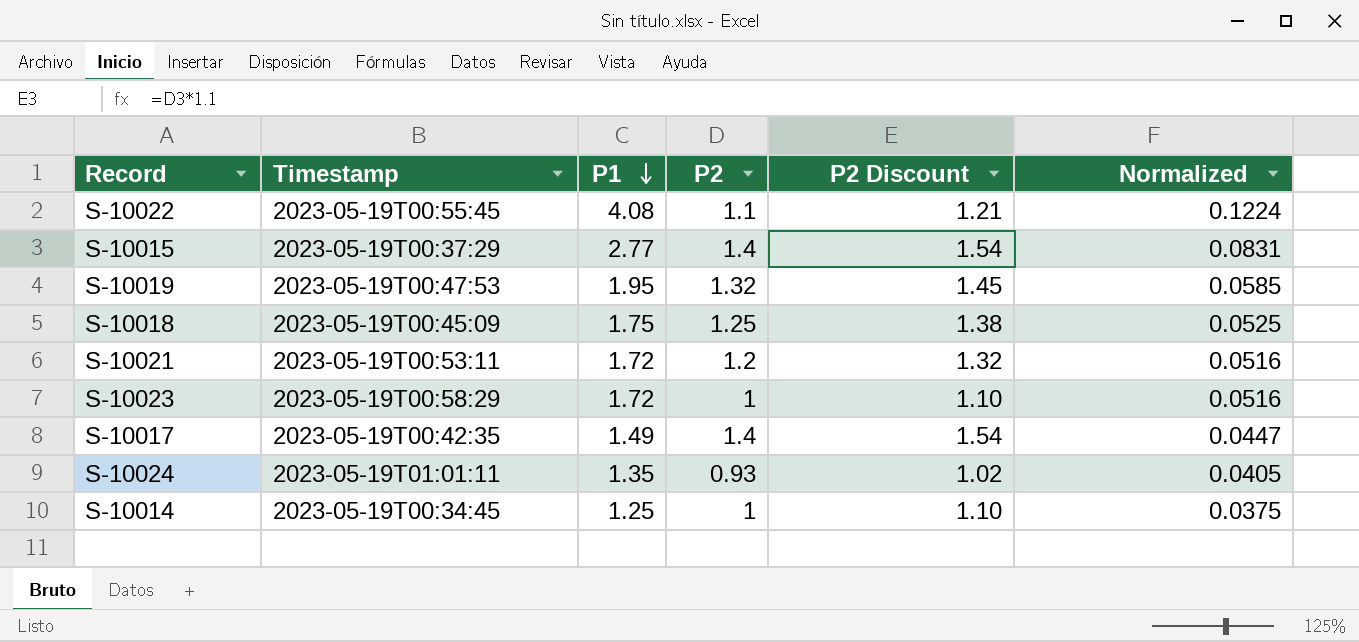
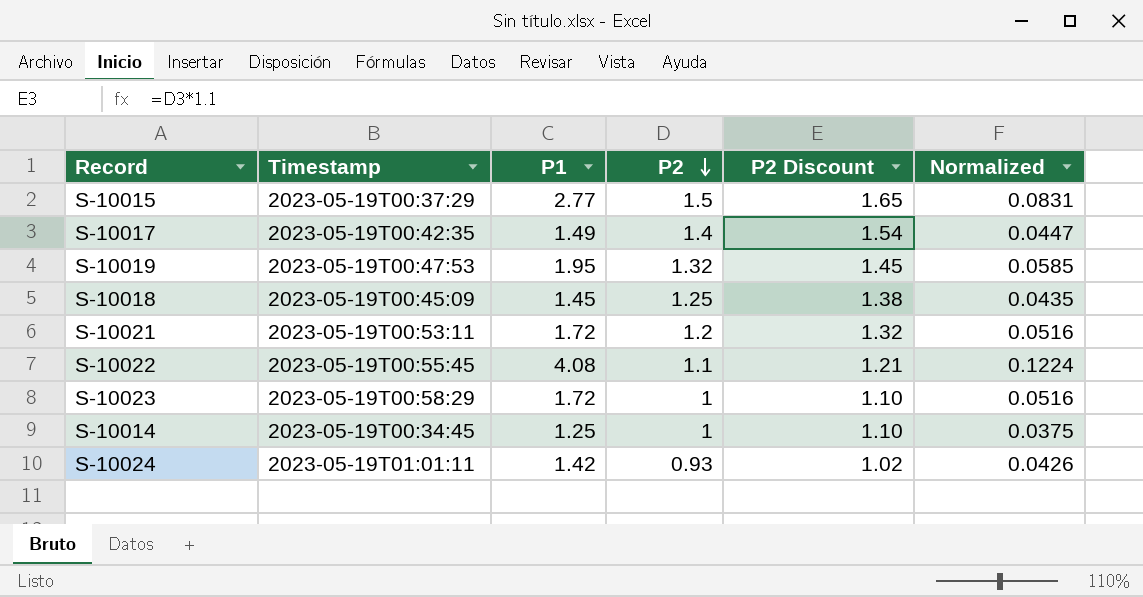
row order: P1 descending -> P2 descending
S-10015 | P2: 1.4 -> 1.5
S-10015 | P2 Discount: 1.54 -> 1.65
S-10018 | P1: 1.75 -> 1.45
S-10018 | Normalized: 0.0525 -> 0.0435
S-10024 | P1: 1.35 -> 1.42
S-10024 | Normalized: 0.0405 -> 0.0426

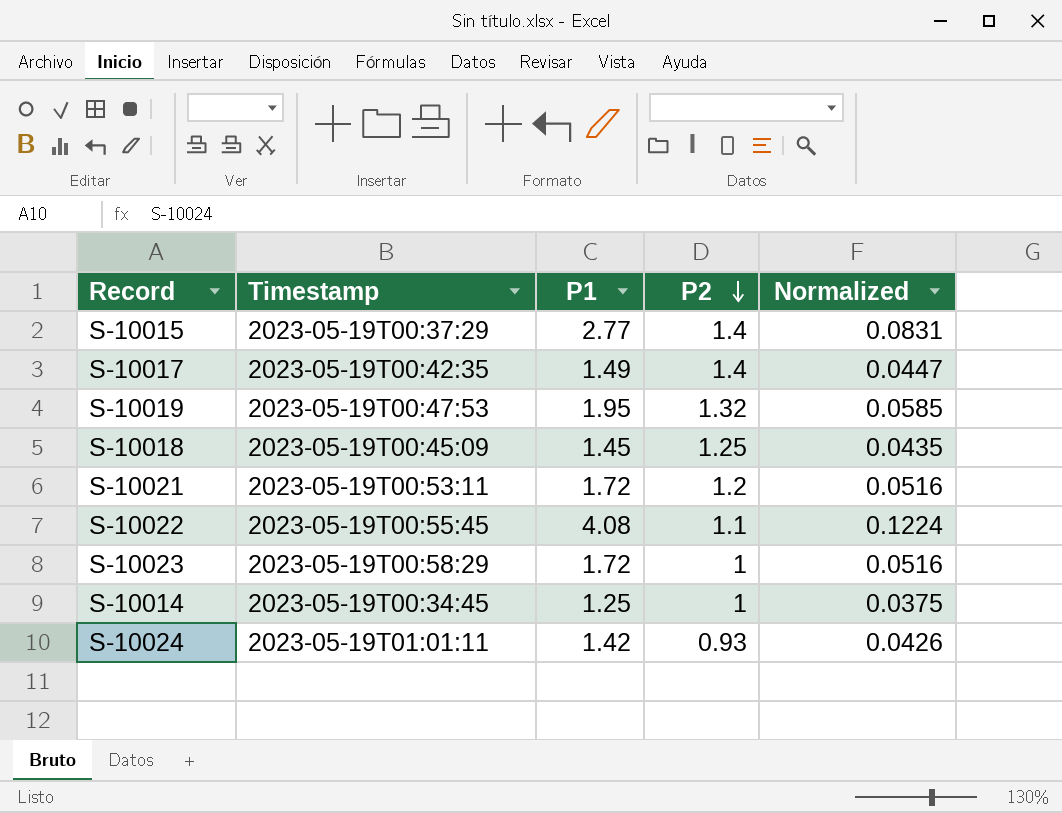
column P2 Discount | formula: [P2] * 1.1 -> none
S-10015 | P2: 1.5 -> 1.4

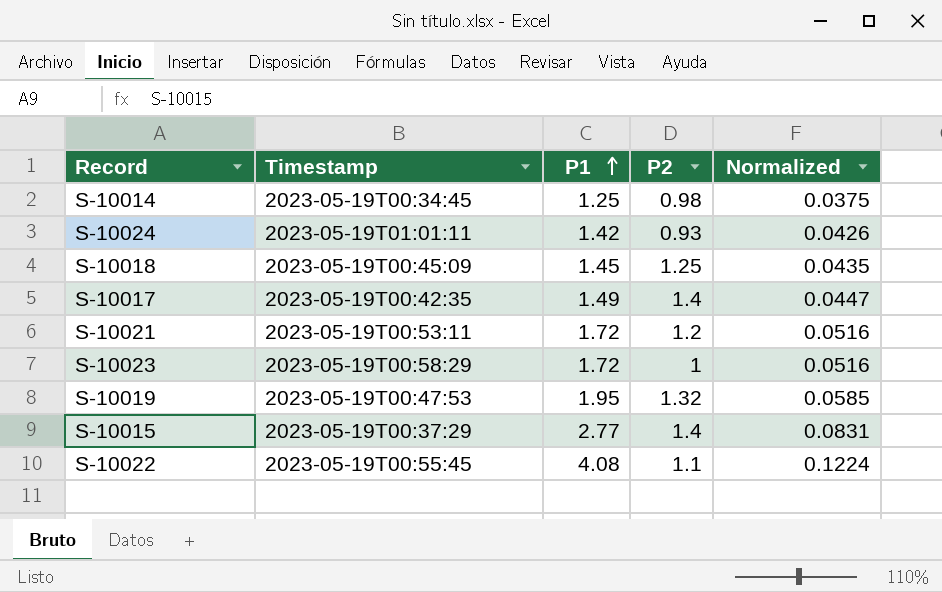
row order: P2 descending -> P1 ascending
S-10014 | P2: 1 -> 0.98

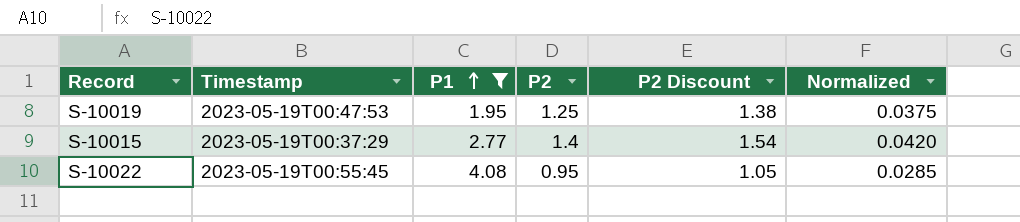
filter: none -> P1 >= 1.95
column P2 Discount | formula: none -> [P2] * 1.1
column Normalized | formula: [P1] * 0.03 -> [P2] * 0.03
S-10019 | P2: 1.32 -> 1.25
S-10022 | P2: 1.1 -> 0.95

